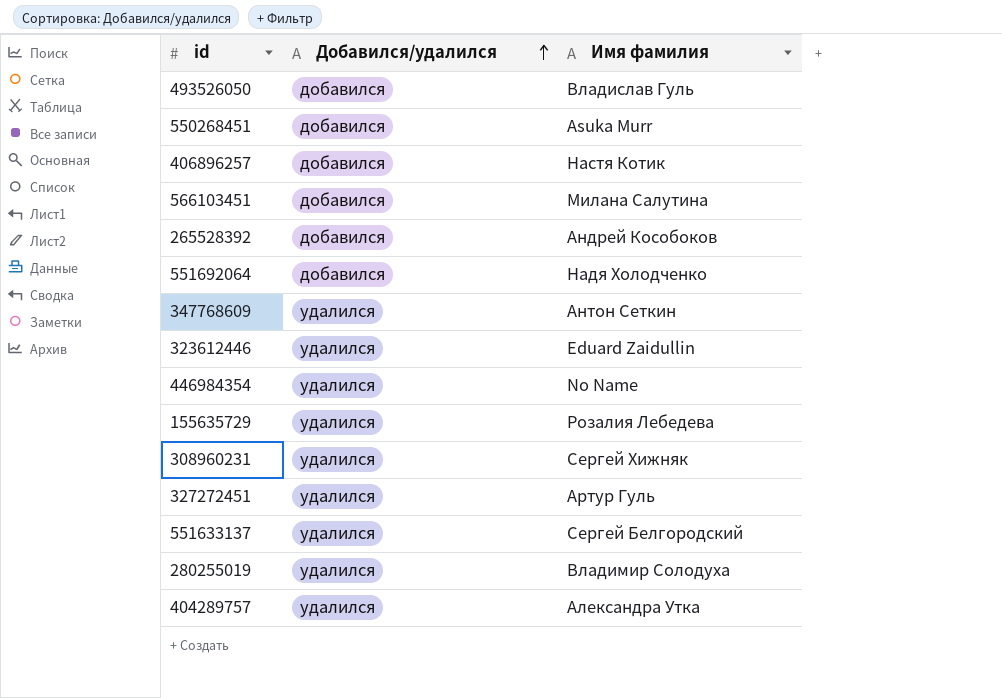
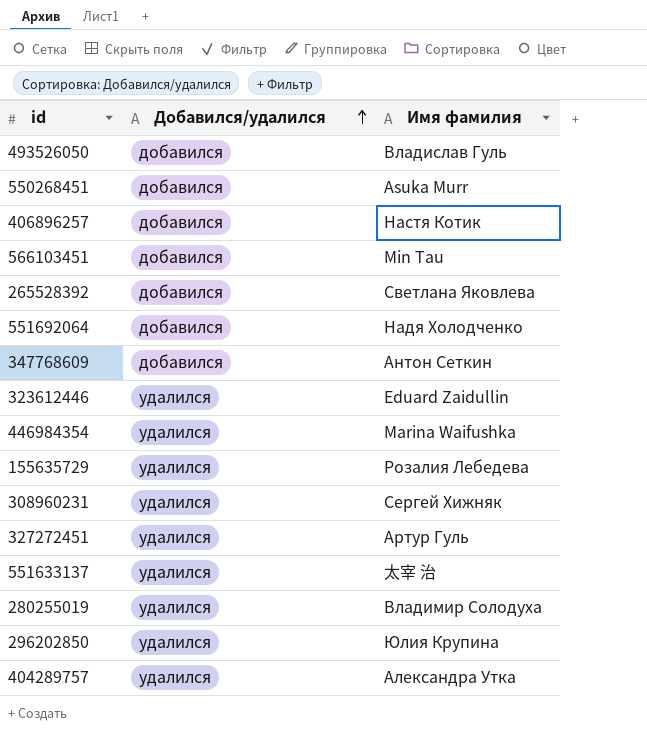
566103451 | Имя фамилия: Милана Салутина -> Min Tau
265528392 | Имя фамилия: Андрей Кособоков -> Светлана Яковлева
347768609 | Добавился/удалился: удалился -> добавился
446984354 | Имя фамилия: No Name -> Marina Waifushka
551633137 | Имя фамилия: Сергей Белгородский -> 太宰 治
row 296202850: none -> удалился | Юлия Крупина

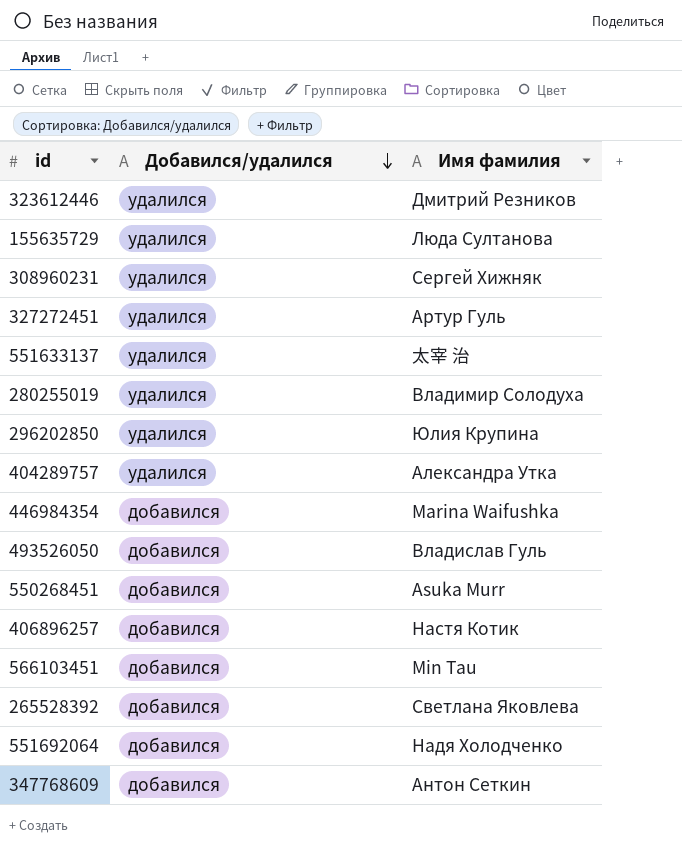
row order: Добавился/удалился ascending -> Добавился/удалился descending
323612446 | Имя фамилия: Eduard Zaidullin -> Дмитрий Резников
155635729 | Имя фамилия: Розалия Лебедева -> Люда Султанова
446984354 | Добавился/удалился: удалился -> добавился

